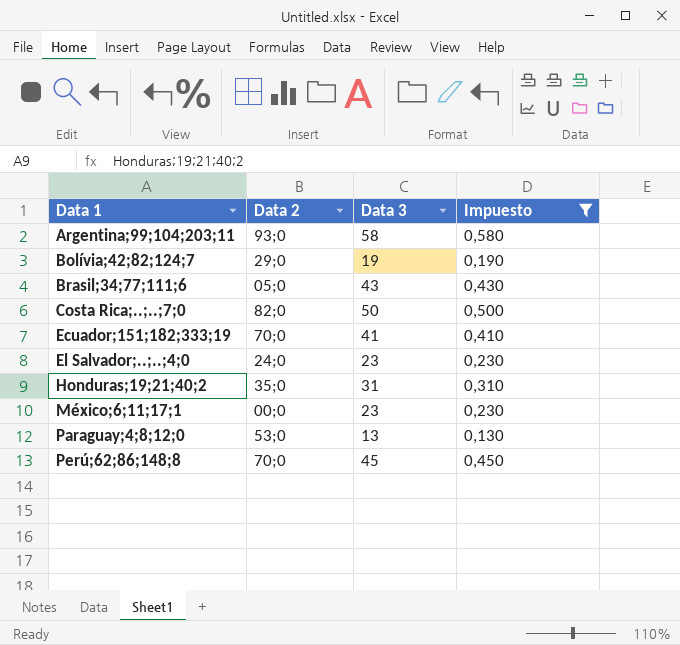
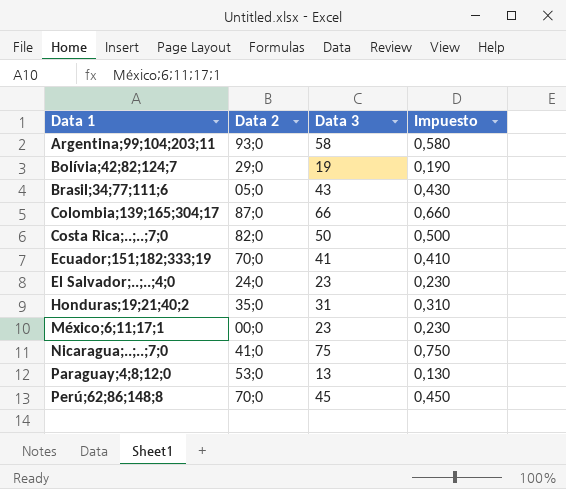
filter: Impuesto <= 0,580 -> none

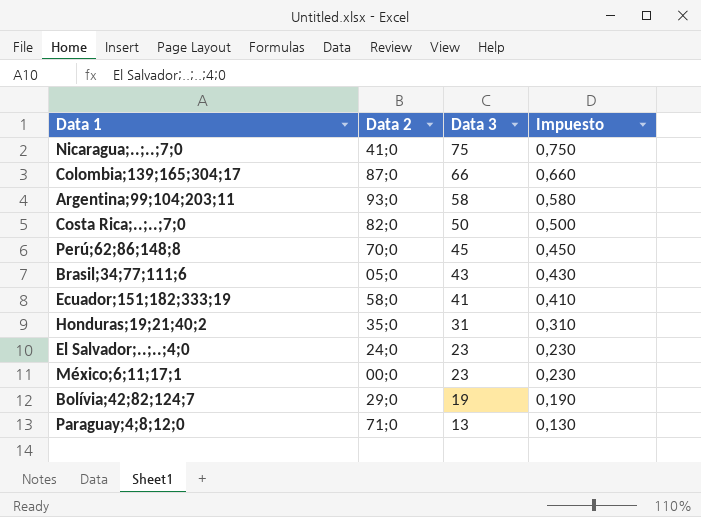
row order: Data 1 ascending -> Data 3 descending
Ecuador;151;182;333;19 | Data 2: 70;0 -> 58;0
Paraguay;4;8;12;0 | Data 2: 53;0 -> 71;0

